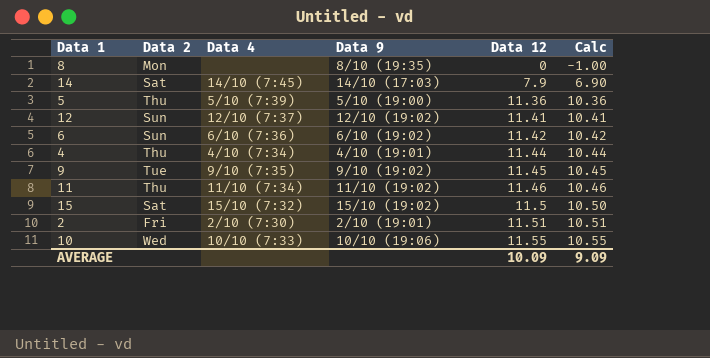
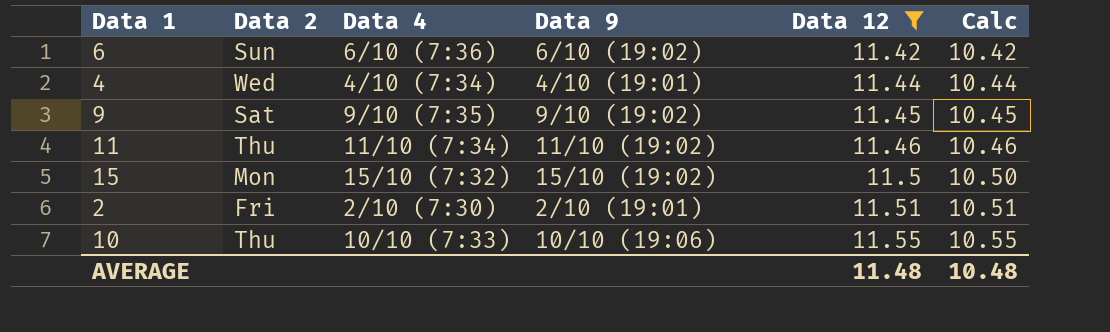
filter: none -> Data 12 >= 11.42
4 | Data 2: Thu -> Wed
9 | Data 2: Tue -> Sat
15 | Data 2: Sat -> Mon
10 | Data 2: Wed -> Thu
AVERAGE | Data 12: 10.09 -> 11.48
AVERAGE | Calc: 9.09 -> 10.48

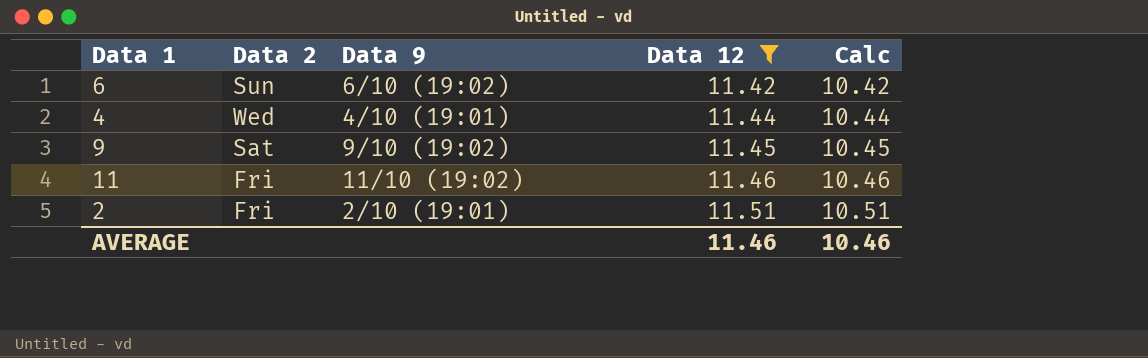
column Data 4 | position: 3 -> none
row 15: Mon | 15/10 (7:32) | 15/10 (19:02) | 11.5 | 10.50 -> none
row 10: Thu | 10/10 (7:33) | 10/10 (19:06) | 11.55 | 10.55 -> none
11 | Data 2: Thu -> Fri
AVERAGE | Data 12: 11.48 -> 11.46
AVERAGE | Calc: 10.48 -> 10.46

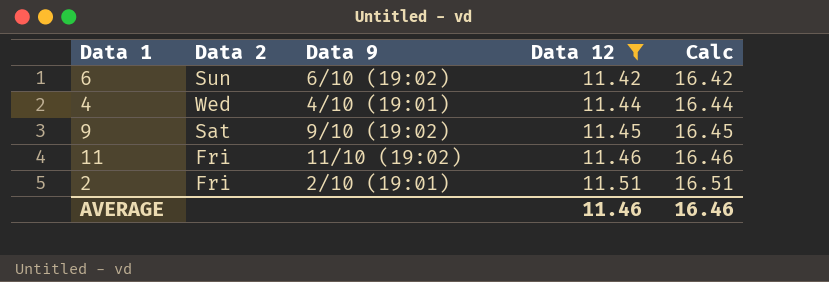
column Calc | formula: [Data 12] - 1 -> [Data 12] + 5
AVERAGE | Calc: 10.46 -> 16.46

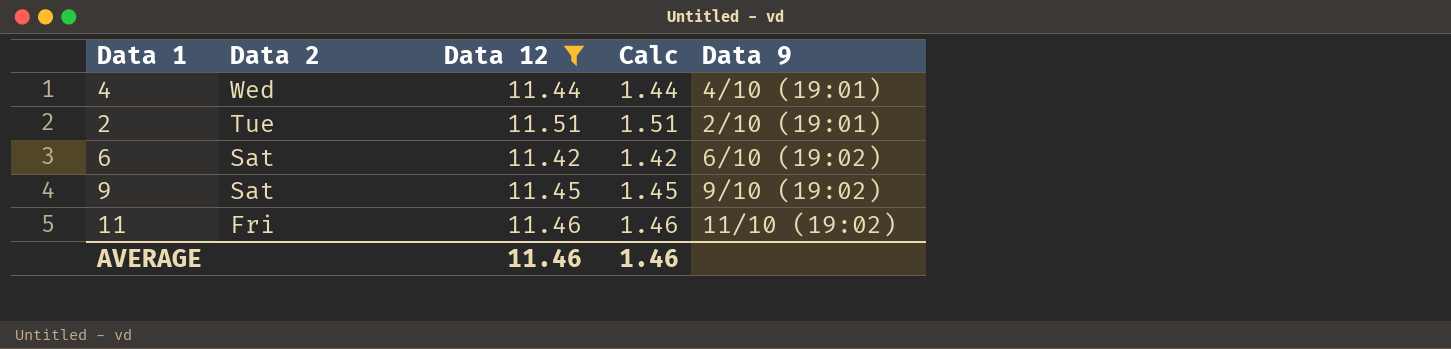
row order: Data 12 ascending -> Data 2 descending
column Calc | formula: [Data 12] + 5 -> [Data 12] - 10
column Data 9 | position: 3 -> 5
2 | Data 2: Fri -> Tue
6 | Data 2: Sun -> Sat
AVERAGE | Calc: 16.46 -> 1.46

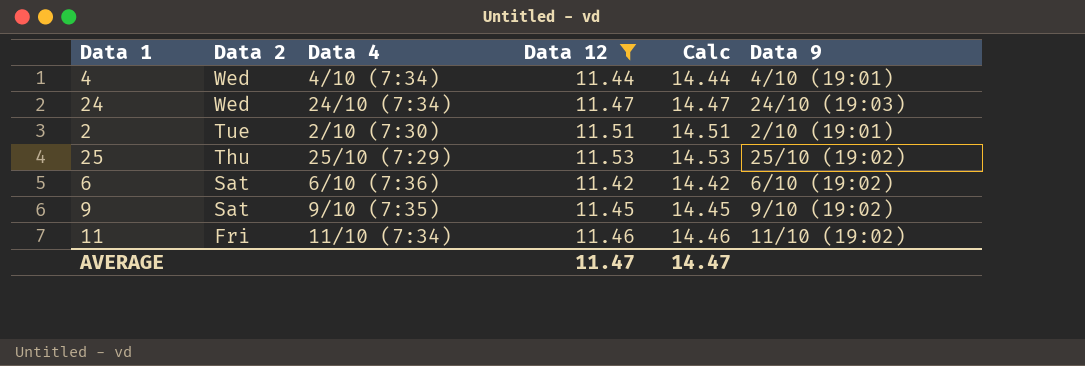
column Data 4 | position: none -> 3
column Calc | formula: [Data 12] - 10 -> [Data 12] + 3
row 24: none -> Wed | 24/10 (7:34) | 11.47 | 14.47 | 24/10 (19:03)
row 25: none -> Thu | 25/10 (7:29) | 11.53 | 14.53 | 25/10 (19:02)
AVERAGE | Data 12: 11.46 -> 11.47
AVERAGE | Calc: 1.46 -> 14.47

